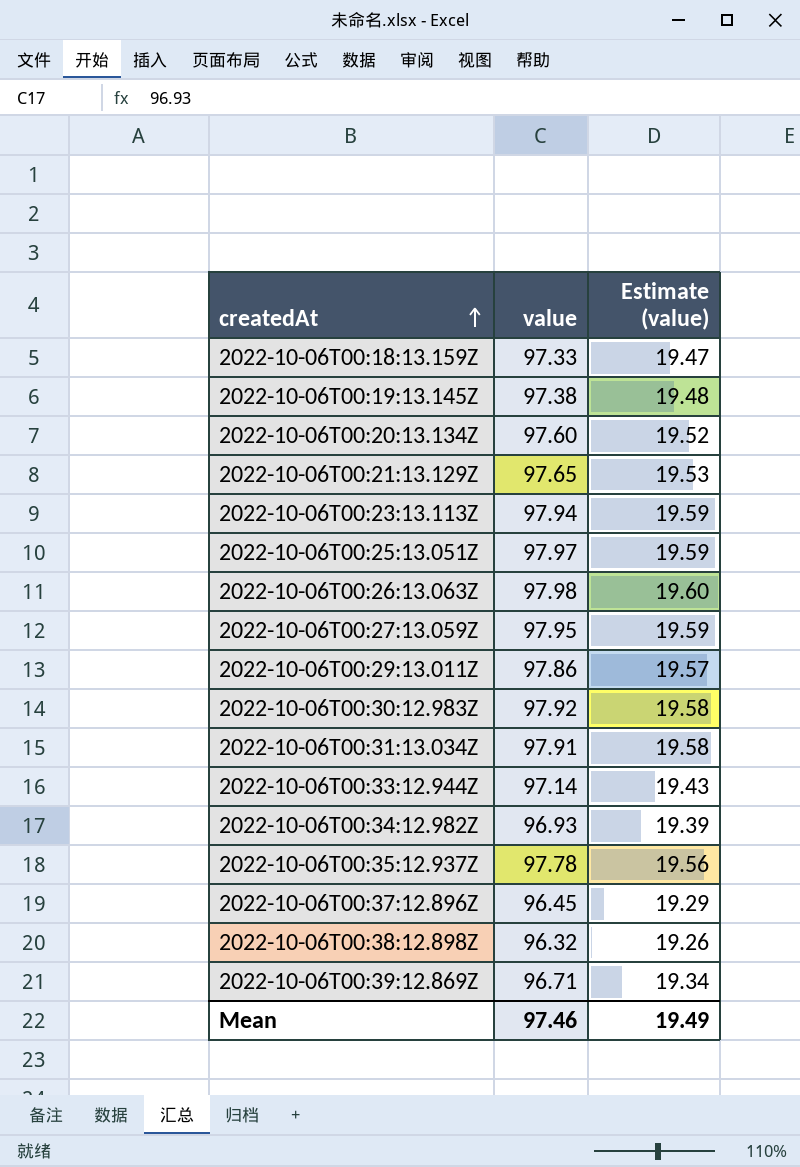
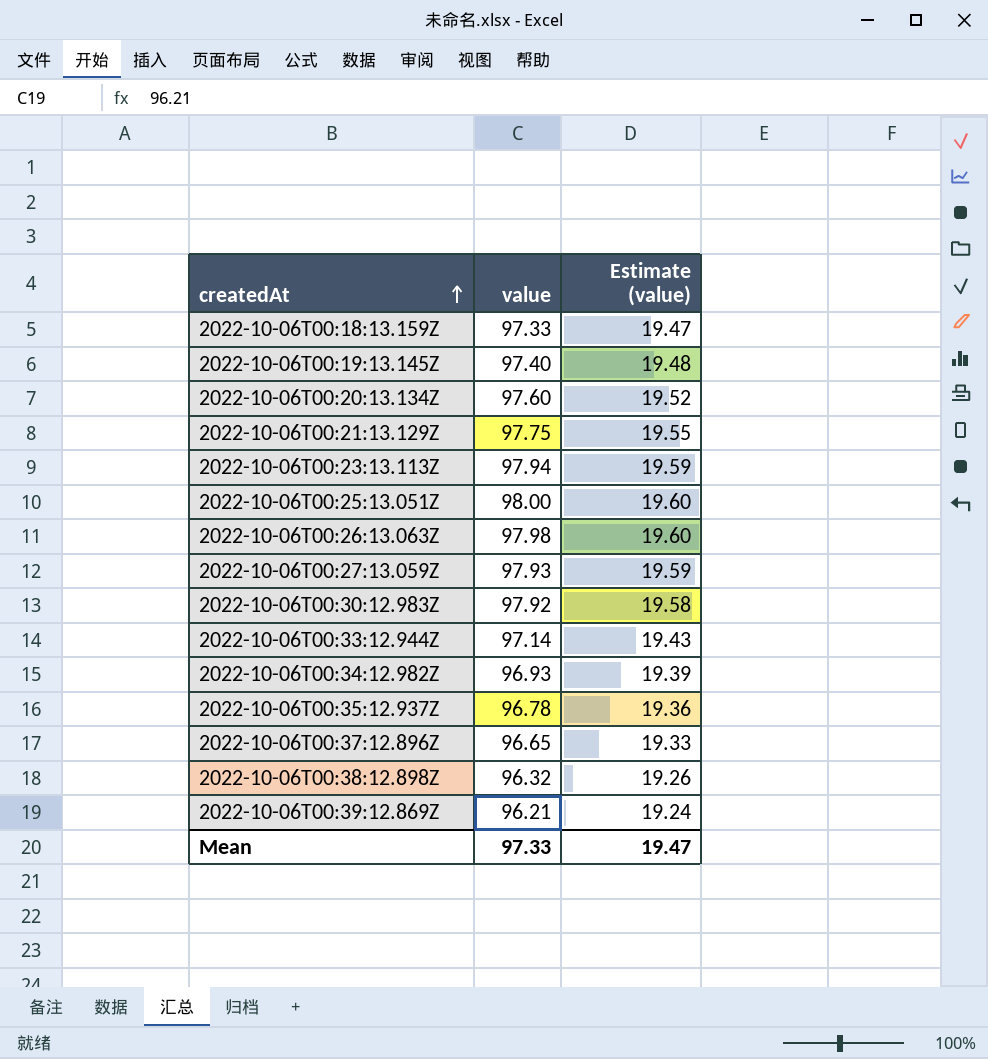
row 2022-10-06T00:29:13.011Z: 97.86 | 19.57 -> none
row 2022-10-06T00:31:13.034Z: 97.91 | 19.58 -> none
2022-10-06T00:19:13.145Z | value: 97.38 -> 97.40
2022-10-06T00:21:13.129Z | value: 97.65 -> 97.75
2022-10-06T00:21:13.129Z | Estimate (value): 19.53 -> 19.55
2022-10-06T00:25:13.051Z | value: 97.97 -> 98.00
2022-10-06T00:25:13.051Z | Estimate (value): 19.59 -> 19.60
2022-10-06T00:27:13.059Z | value: 97.95 -> 97.93
2022-10-06T00:35:12.937Z | value: 97.78 -> 96.78
2022-10-06T00:35:12.937Z | Estimate (value): 19.56 -> 19.36
2022-10-06T00:37:12.896Z | value: 96.45 -> 96.65
2022-10-06T00:37:12.896Z | Estimate (value): 19.29 -> 19.33
2022-10-06T00:39:12.869Z | value: 96.71 -> 96.21
2022-10-06T00:39:12.869Z | Estimate (value): 19.34 -> 19.24
Mean | value: 97.46 -> 97.33
Mean | Estimate (value): 19.49 -> 19.47

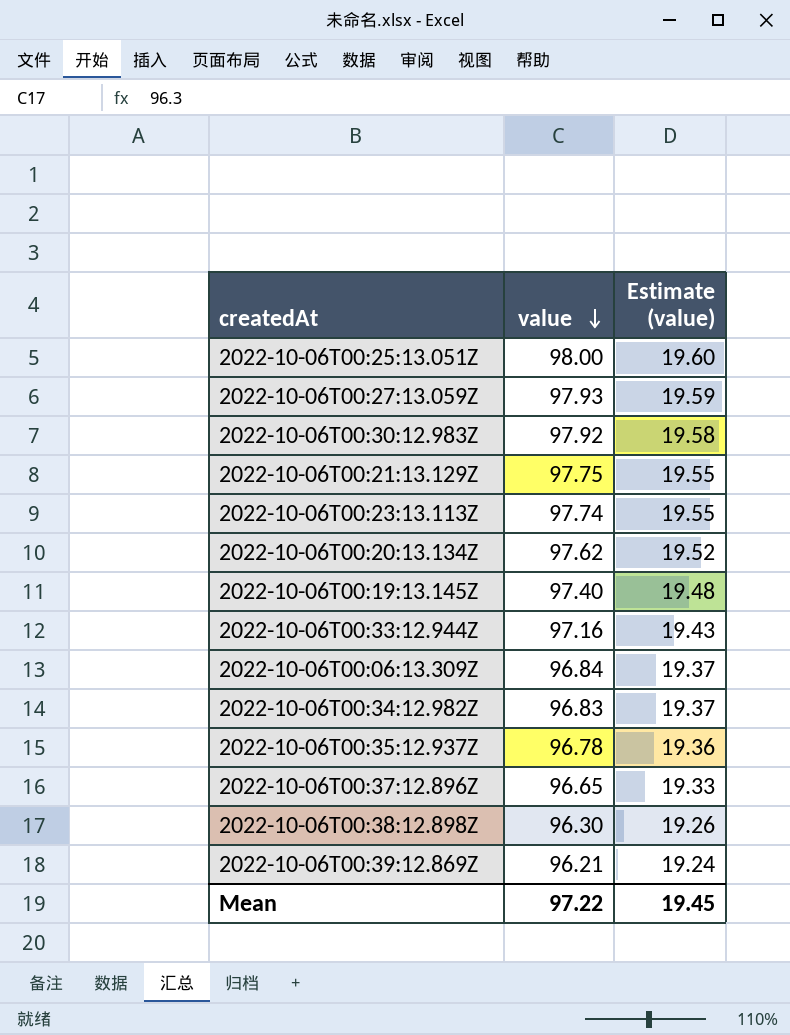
row order: createdAt ascending -> value descending
row 2022-10-06T00:18:13.159Z: 97.33 | 19.47 -> none
row 2022-10-06T00:26:13.063Z: 97.98 | 19.60 -> none
2022-10-06T00:23:13.113Z | value: 97.94 -> 97.74
2022-10-06T00:23:13.113Z | Estimate (value): 19.59 -> 19.55
2022-10-06T00:20:13.134Z | value: 97.60 -> 97.62
2022-10-06T00:33:12.944Z | value: 97.14 -> 97.16
row 2022-10-06T00:06:13.309Z: none -> 96.84 | 19.37
2022-10-06T00:34:12.982Z | value: 96.93 -> 96.83
2022-10-06T00:34:12.982Z | Estimate (value): 19.39 -> 19.37
2022-10-06T00:38:12.898Z | value: 96.32 -> 96.30
Mean | value: 97.33 -> 97.22
Mean | Estimate (value): 19.47 -> 19.45

